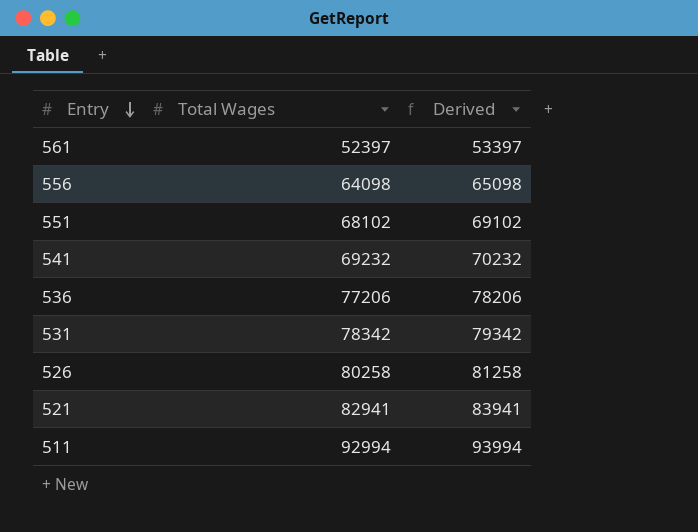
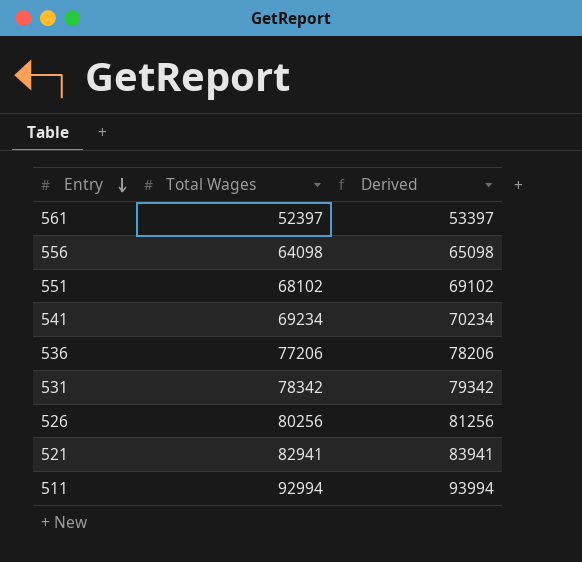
541 | Total Wages: 69232 -> 69234
541 | Derived: 70232 -> 70234
526 | Total Wages: 80258 -> 80256
526 | Derived: 81258 -> 81256

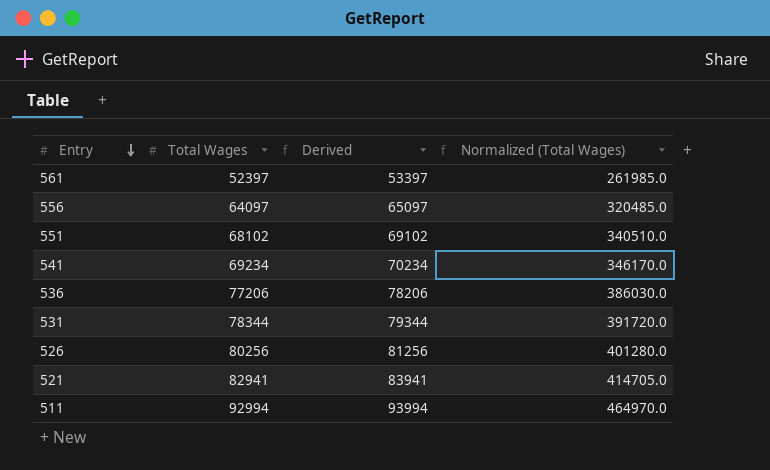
column Normalized (Total Wages) | formula: none -> [Total Wages] * 5
556 | Total Wages: 64098 -> 64097
556 | Derived: 65098 -> 65097
531 | Total Wages: 78342 -> 78344
531 | Derived: 79342 -> 79344

